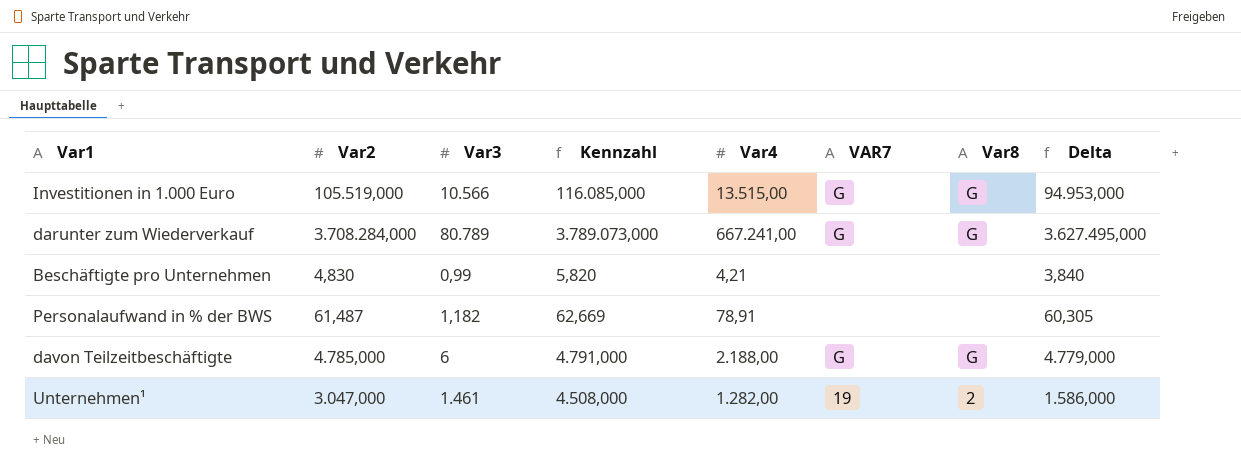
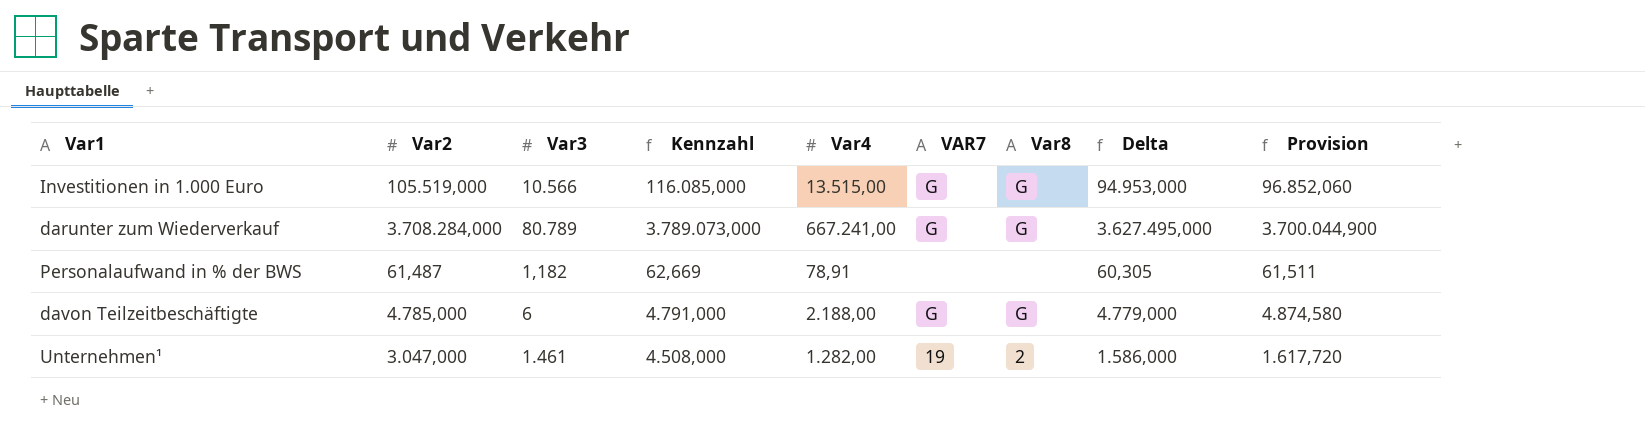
column Provision | formula: none -> [Delta] * 1,02
row Beschäftigte pro Unternehmen: 4,830 | 0,99 | 5,820 | 4,21 | none | none | 3,840 -> none

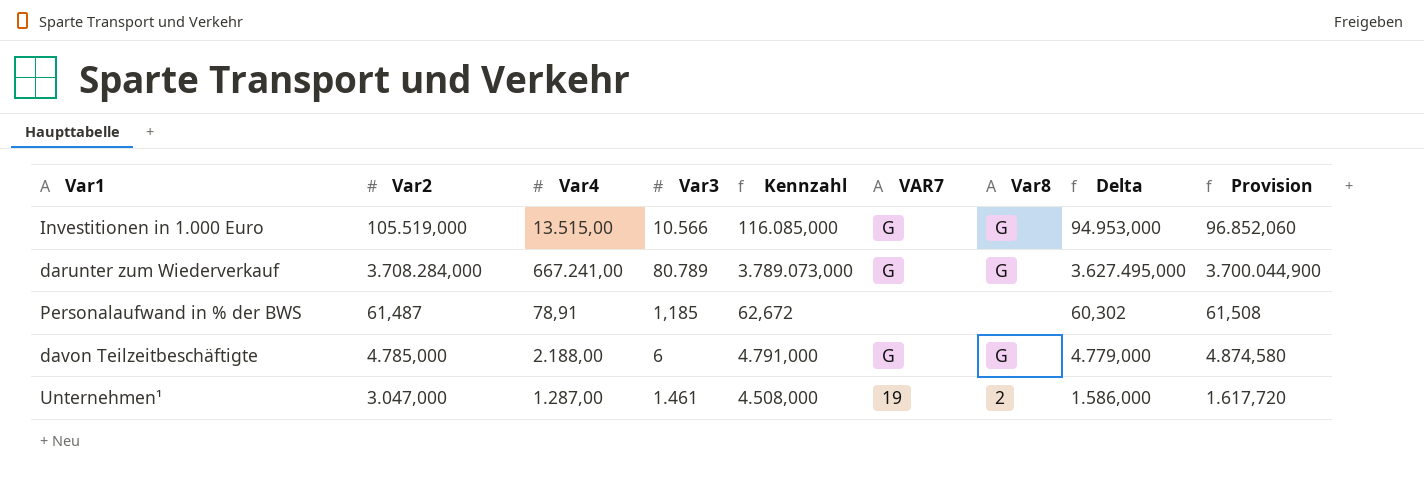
column Var4 | position: 5 -> 3
Personalaufwand in % der BWS | Var3: 1,182 -> 1,185
Personalaufwand in % der BWS | Kennzahl: 62,669 -> 62,672
Personalaufwand in % der BWS | Delta: 60,305 -> 60,302
Personalaufwand in % der BWS | Provision: 61,511 -> 61,508
Unternehmen¹ | Var4: 1.282,00 -> 1.287,00

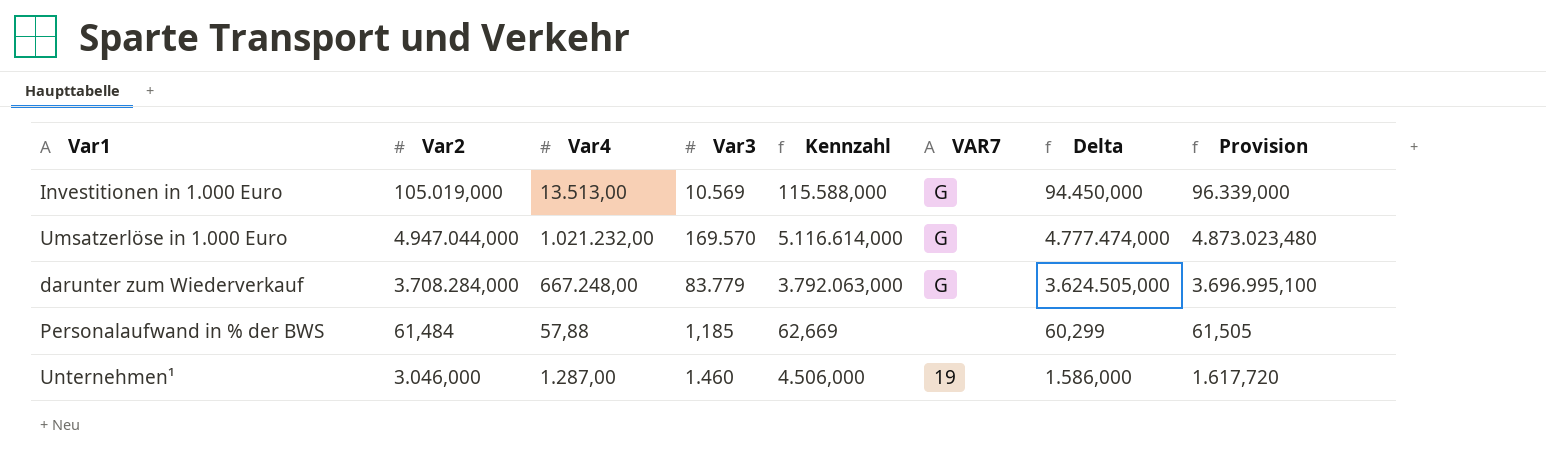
column Var8 | position: 7 -> none
row davon Teilzeitbeschäftigte: 4.785,000 | 2.188,00 | 6 | 4.791,000 | G | G | 4.779,000 | 4.874,580 -> none
Investitionen in 1.000 Euro | Var2: 105.519,000 -> 105.019,000
Investitionen in 1.000 Euro | Var4: 13.515,00 -> 13.513,00
Investitionen in 1.000 Euro | Var3: 10.566 -> 10.569
Investitionen in 1.000 Euro | Kennzahl: 116.085,000 -> 115.588,000
Investitionen in 1.000 Euro | Delta: 94.953,000 -> 94.450,000
Investitionen in 1.000 Euro | Provision: 96.852,060 -> 96.339,000
row Umsatzerlöse in 1.000 Euro: none -> 4.947.044,000 | 1.021.232,00 | 169.570 | 5.116.614,000 | G | 4.777.474,000 | 4.873.023,480
darunter zum Wiederverkauf | Var4: 667.241,00 -> 667.248,00
darunter zum Wiederverkauf | Var3: 80.789 -> 83.779
darunter zum Wiederverkauf | Kennzahl: 3.789.073,000 -> 3.792.063,000
darunter zum Wiederverkauf | Delta: 3.627.495,000 -> 3.624.505,000
darunter zum Wiederverkauf | Provision: 3.700.044,900 -> 3.696.995,100
Personalaufwand in % der BWS | Var2: 61,487 -> 61,484
Personalaufwand in % der BWS | Var4: 78,91 -> 57,88
Personalaufwand in % der BWS | Kennzahl: 62,672 -> 62,669
Personalaufwand in % der BWS | Delta: 60,302 -> 60,299
Personalaufwand in % der BWS | Provision: 61,508 -> 61,505
Unternehmen¹ | Var2: 3.047,000 -> 3.046,000
Unternehmen¹ | Var3: 1.461 -> 1.460
Unternehmen¹ | Kennzahl: 4.508,000 -> 4.506,000

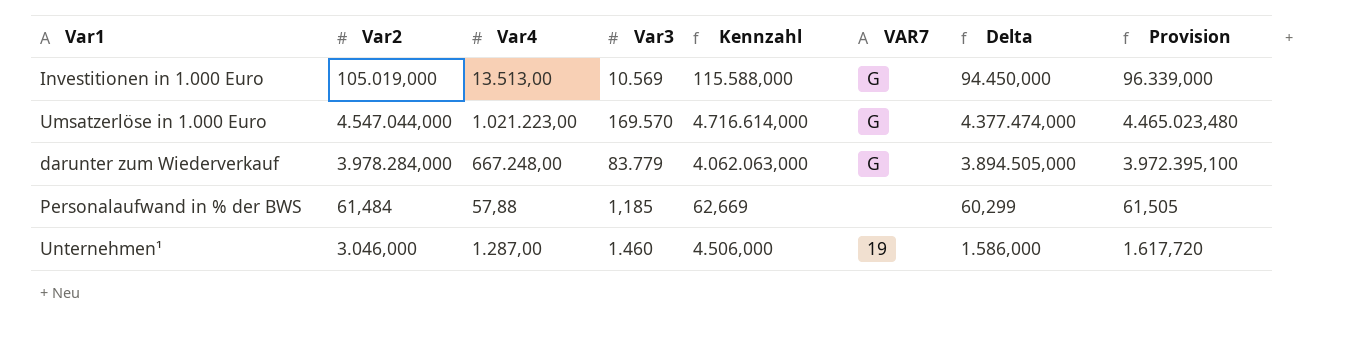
Umsatzerlöse in 1.000 Euro | Var2: 4.947.044,000 -> 4.547.044,000
Umsatzerlöse in 1.000 Euro | Var4: 1.021.232,00 -> 1.021.223,00
Umsatzerlöse in 1.000 Euro | Kennzahl: 5.116.614,000 -> 4.716.614,000
Umsatzerlöse in 1.000 Euro | Delta: 4.777.474,000 -> 4.377.474,000
Umsatzerlöse in 1.000 Euro | Provision: 4.873.023,480 -> 4.465.023,480
darunter zum Wiederverkauf | Var2: 3.708.284,000 -> 3.978.284,000
darunter zum Wiederverkauf | Kennzahl: 3.792.063,000 -> 4.062.063,000
darunter zum Wiederverkauf | Delta: 3.624.505,000 -> 3.894.505,000
darunter zum Wiederverkauf | Provision: 3.696.995,100 -> 3.972.395,100

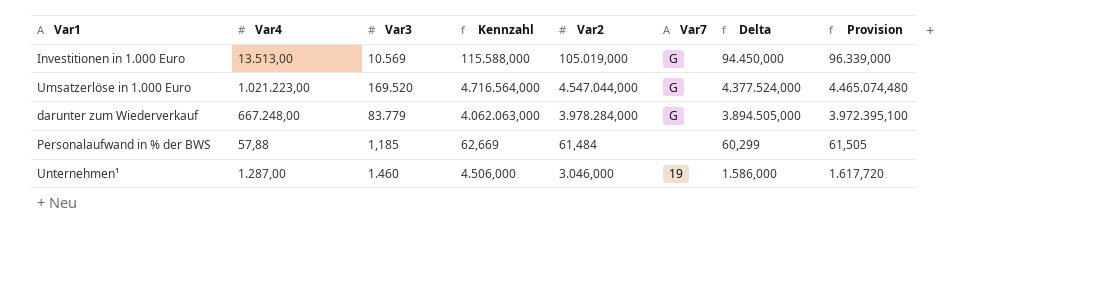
column Var2 | position: 2 -> 5
column name: VAR7 -> Var7
Umsatzerlöse in 1.000 Euro | Var3: 169.570 -> 169.520
Umsatzerlöse in 1.000 Euro | Kennzahl: 4.716.614,000 -> 4.716.564,000
Umsatzerlöse in 1.000 Euro | Delta: 4.377.474,000 -> 4.377.524,000
Umsatzerlöse in 1.000 Euro | Provision: 4.465.023,480 -> 4.465.074,480

